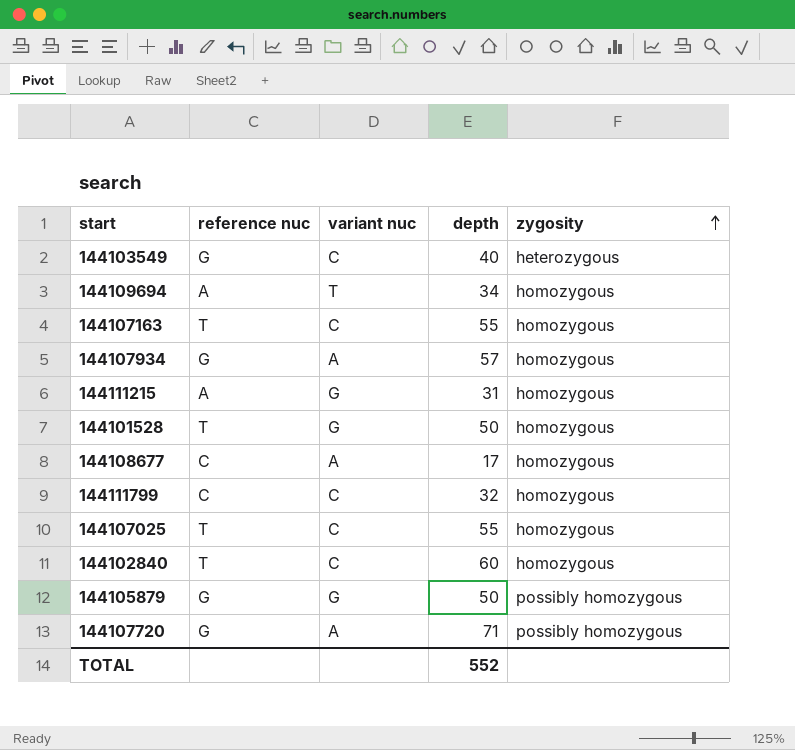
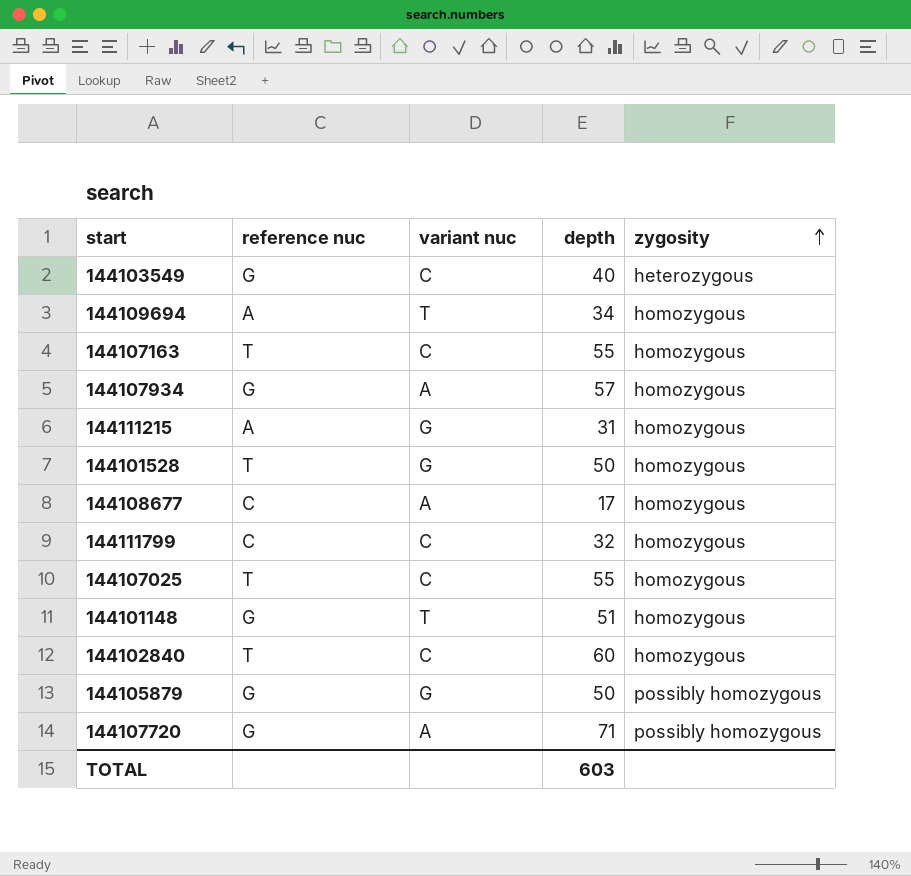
row 144101148: none -> G | T | 51 | homozygous
TOTAL | depth: 552 -> 603

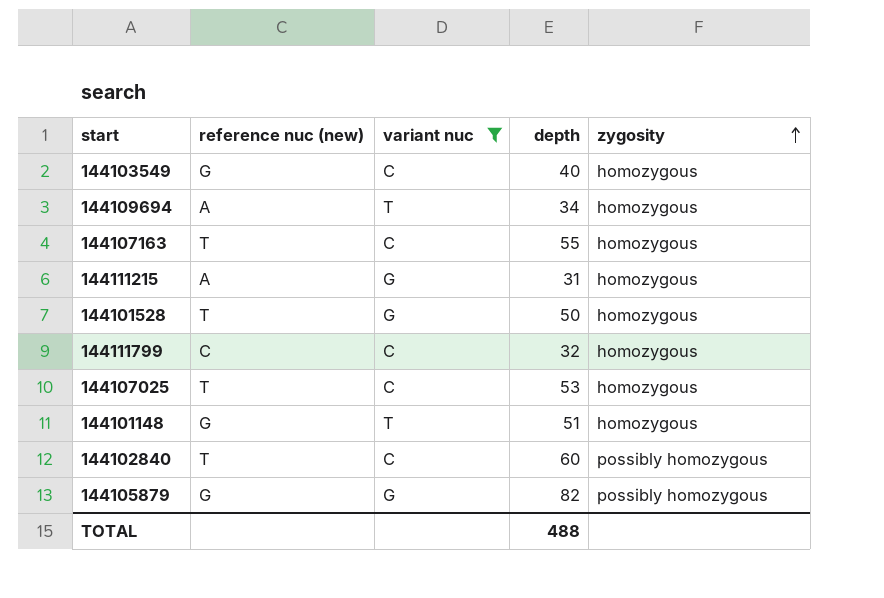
filter: none -> variant nuc != A
column name: reference nuc -> reference nuc (new)
144103549 | zygosity: heterozygous -> homozygous
144107025 | depth: 55 -> 53
144102840 | zygosity: homozygous -> possibly homozygous
144105879 | depth: 50 -> 82
TOTAL | depth: 603 -> 488

